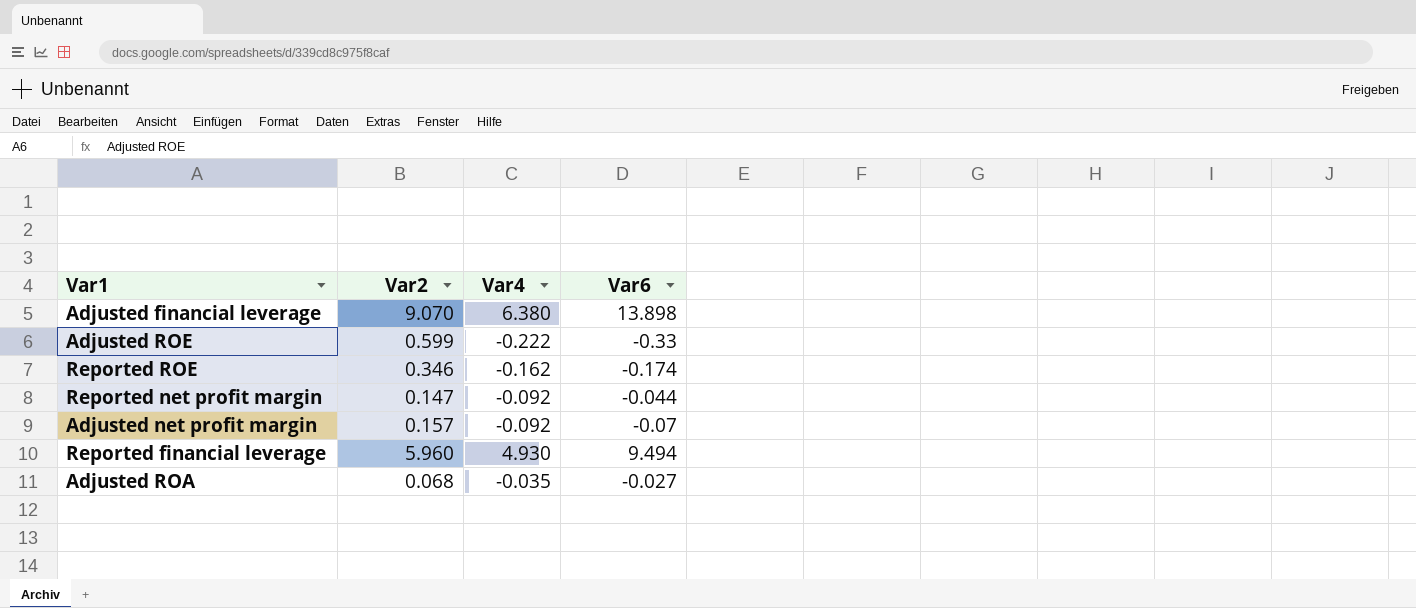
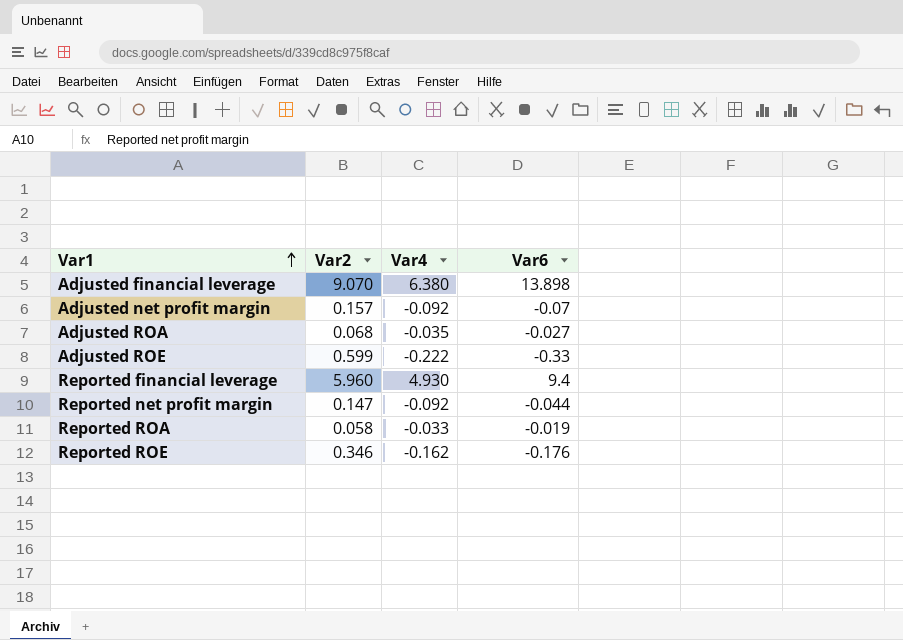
row order: none -> Var1 ascending
Reported financial leverage | Var6: 9.494 -> 9.4
row Reported ROA: none -> 0.058 | -0.033 | -0.019
Reported ROE | Var6: -0.174 -> -0.176

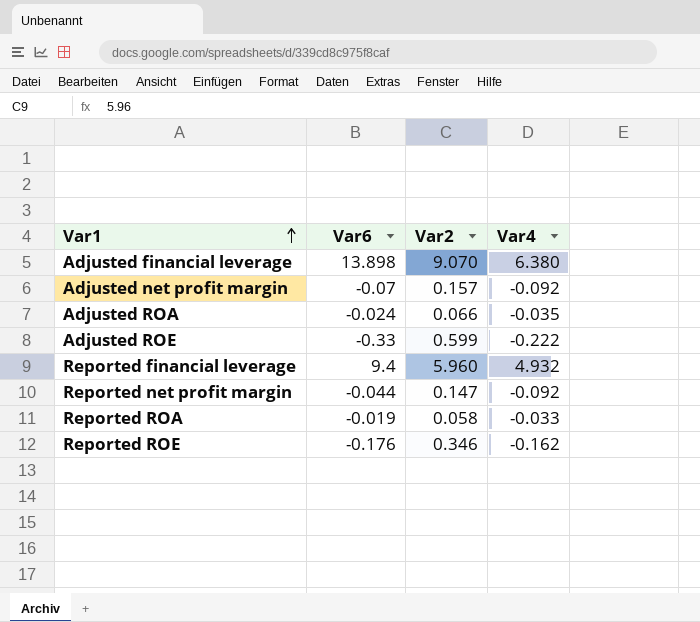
column Var6 | position: 4 -> 2
Adjusted ROA | Var6: -0.027 -> -0.024
Adjusted ROA | Var2: 0.068 -> 0.066
Reported financial leverage | Var4: 4.930 -> 4.932

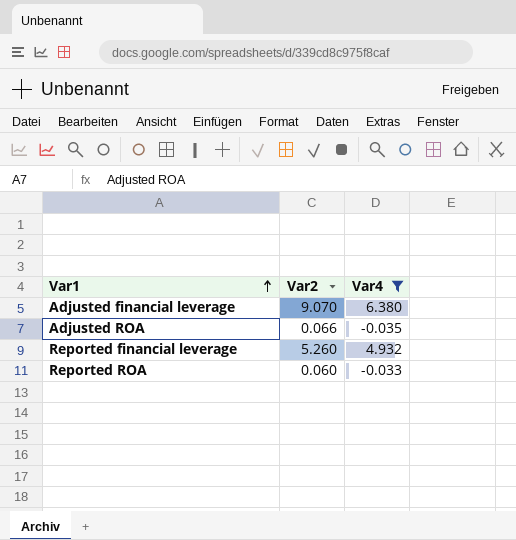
filter: none -> Var4 >= -0.035
column Var6 | position: 2 -> none
Reported financial leverage | Var2: 5.960 -> 5.260
Reported ROA | Var2: 0.058 -> 0.060

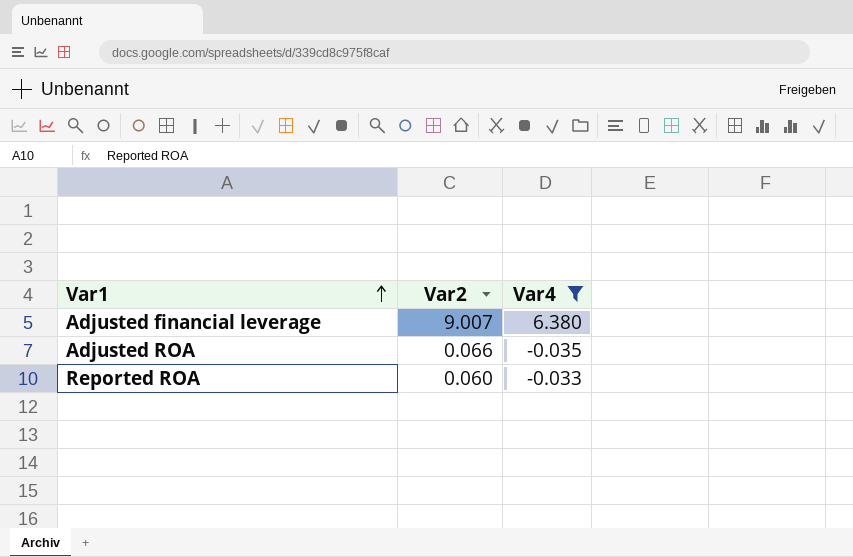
row Reported financial leverage: 5.260 | 4.932 -> none
Adjusted financial leverage | Var2: 9.070 -> 9.007

